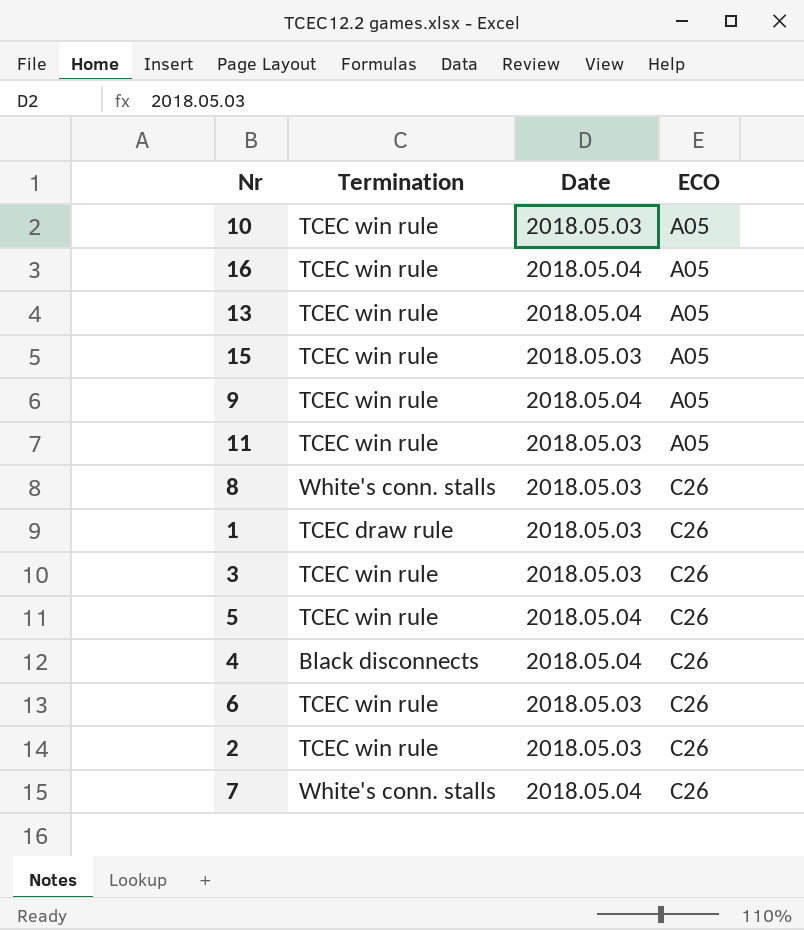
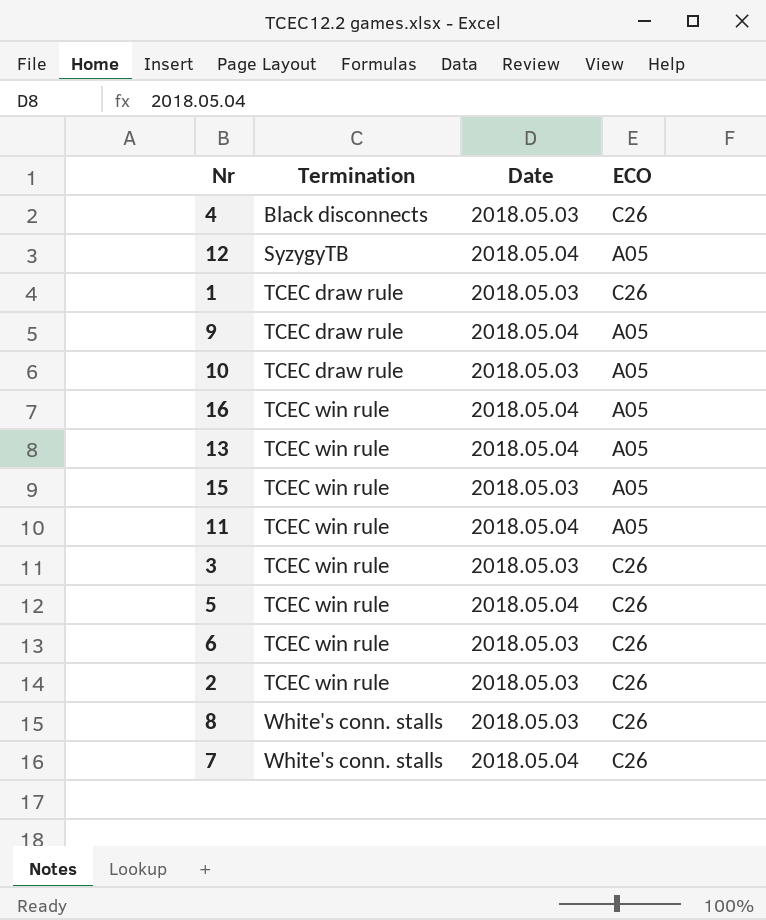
row order: ECO ascending -> Termination ascending
4 | Date: 2018.05.04 -> 2018.05.03
row 12: none -> SyzygyTB | 2018.05.04 | A05
9 | Termination: TCEC win rule -> TCEC draw rule
10 | Termination: TCEC win rule -> TCEC draw rule
11 | Date: 2018.05.03 -> 2018.05.04

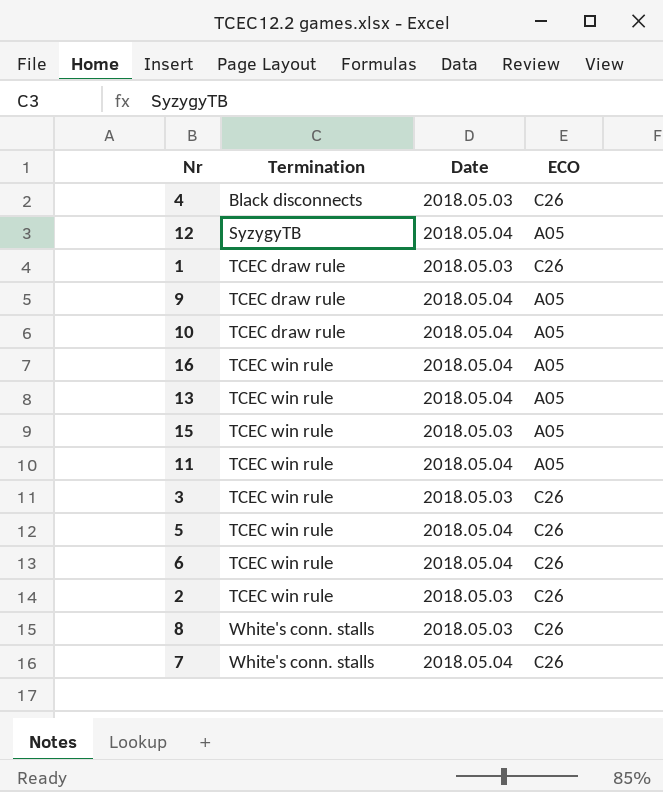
10 | Date: 2018.05.03 -> 2018.05.04
6 | Date: 2018.05.03 -> 2018.05.04

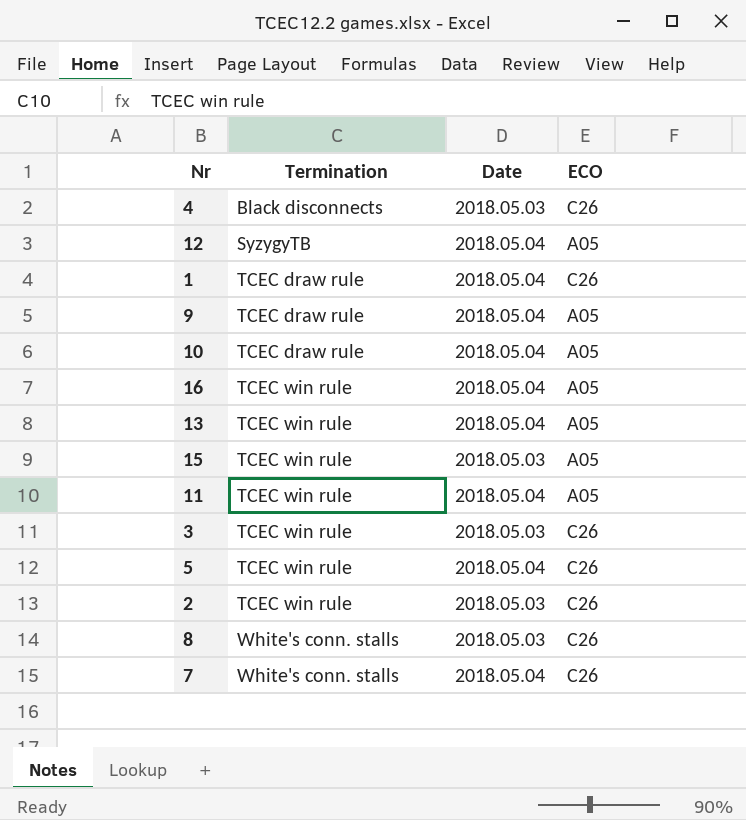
row 6: TCEC win rule | 2018.05.04 | C26 -> none
1 | Date: 2018.05.03 -> 2018.05.04

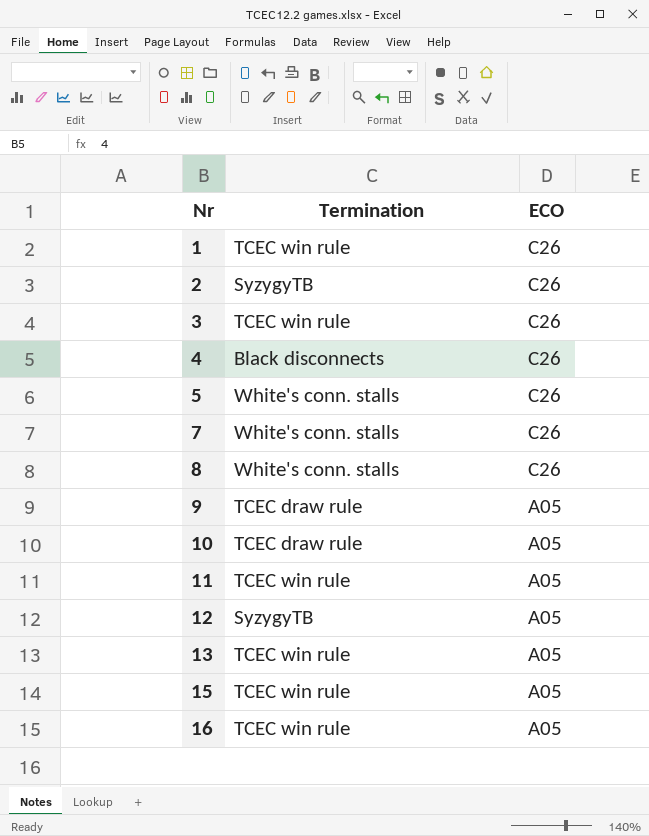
row order: Termination ascending -> Nr ascending
column Date | position: 3 -> none
1 | Termination: TCEC draw rule -> TCEC win rule
2 | Termination: TCEC win rule -> SyzygyTB
5 | Termination: TCEC win rule -> White's conn. stalls

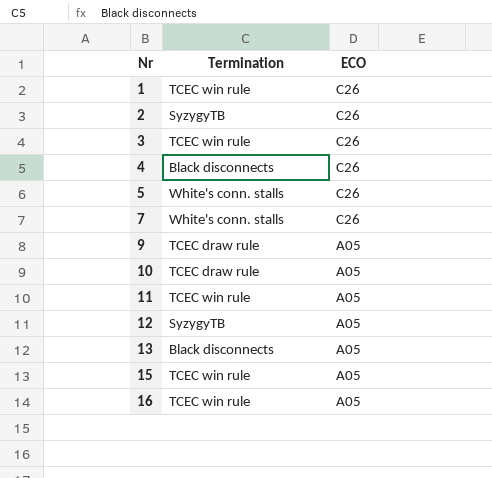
row 8: White's conn. stalls | C26 -> none
13 | Termination: TCEC win rule -> Black disconnects

